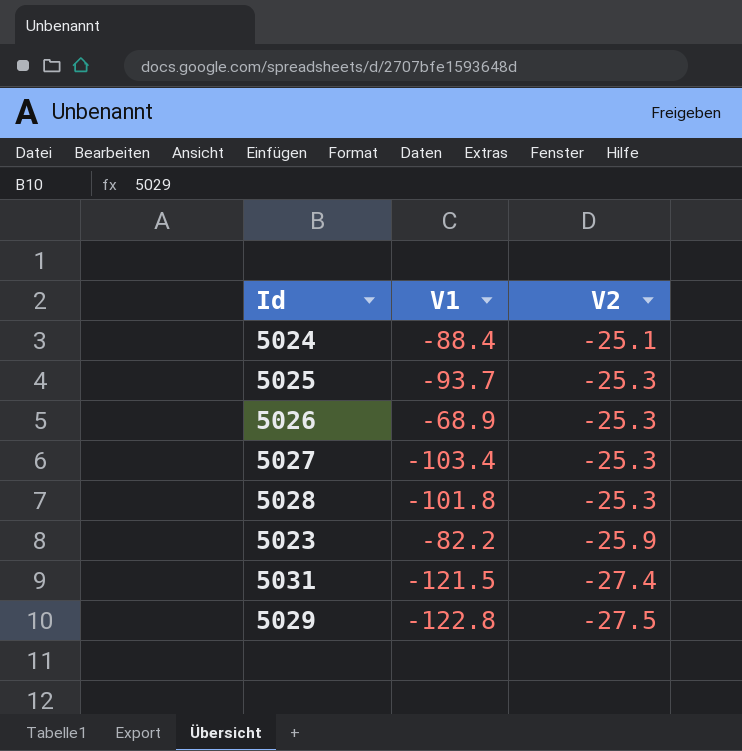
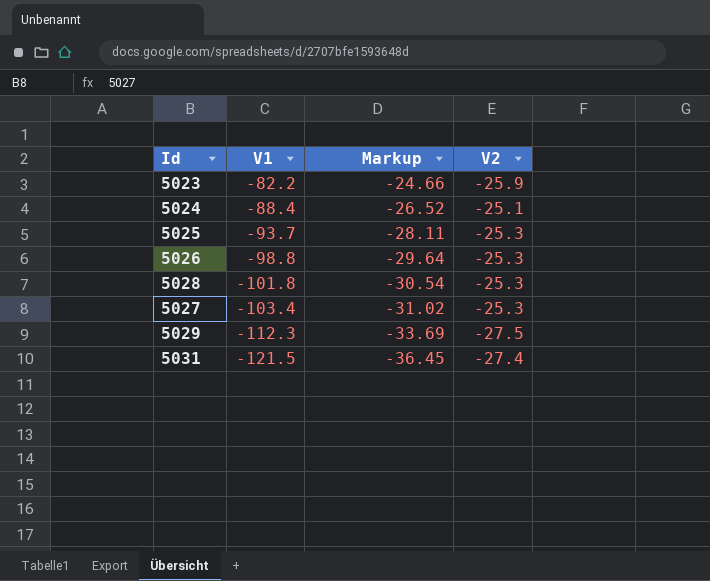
row order: V2 descending -> V1 descending
column Markup | formula: none -> [V1] * 0.3
5026 | V1: -68.9 -> -98.8
5029 | V1: -122.8 -> -112.3

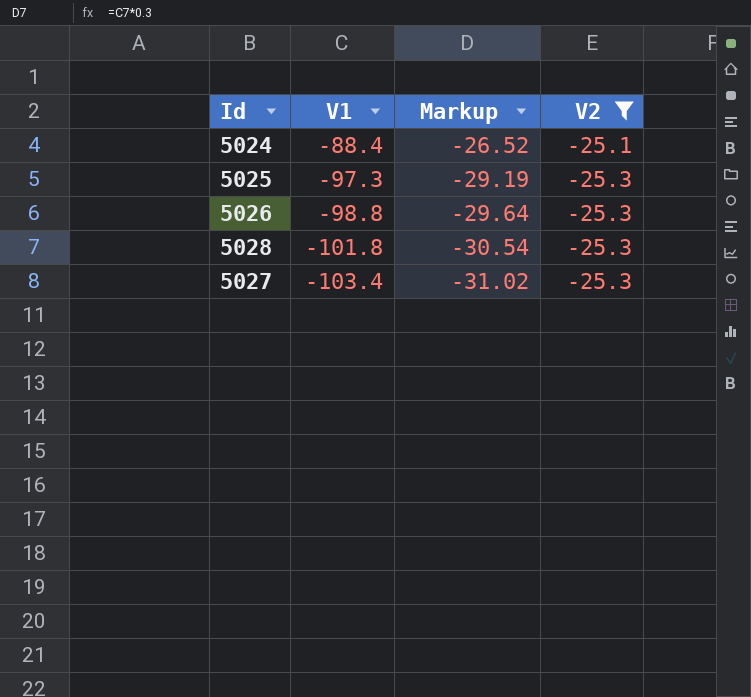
filter: none -> V2 >= -25.3
5025 | V1: -93.7 -> -97.3
5025 | Markup: -28.11 -> -29.19

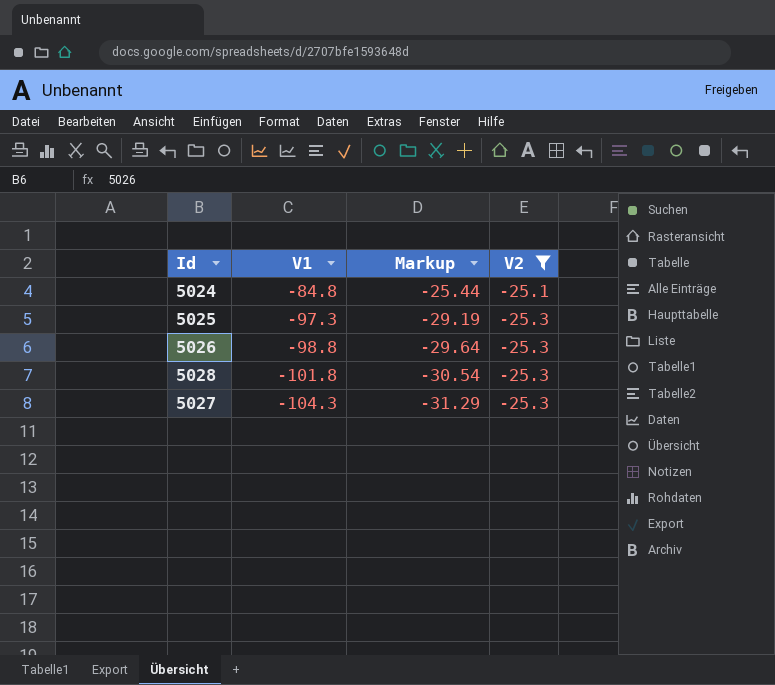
5024 | V1: -88.4 -> -84.8
5024 | Markup: -26.52 -> -25.44
5027 | V1: -103.4 -> -104.3
5027 | Markup: -31.02 -> -31.29

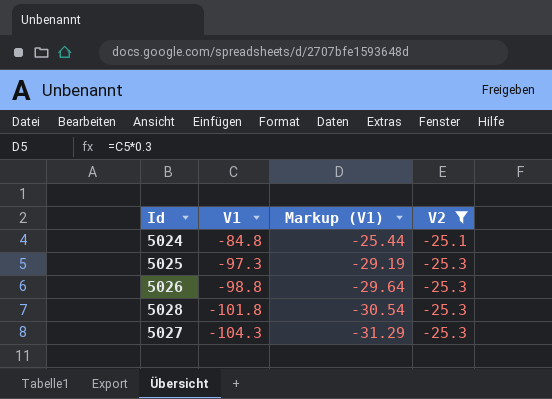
column name: Markup -> Markup (V1)

